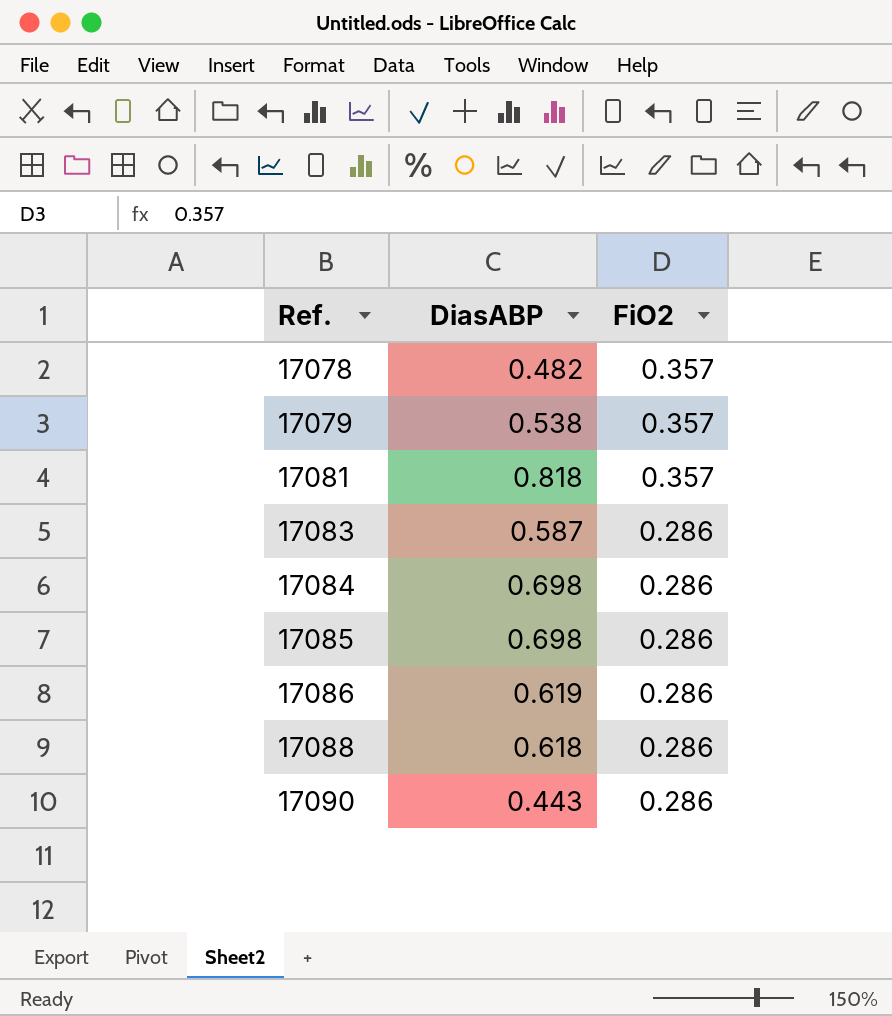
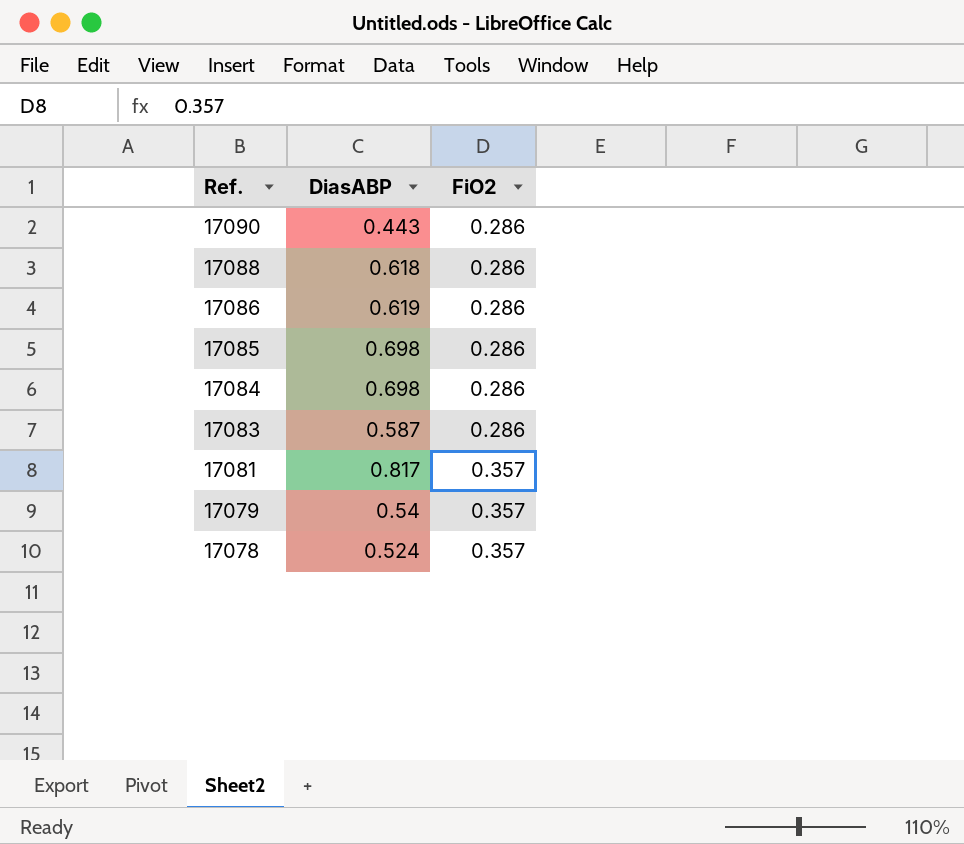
row order: Ref. ascending -> Ref. descending
17081 | DiasABP: 0.818 -> 0.817
17079 | DiasABP: 0.538 -> 0.54
17078 | DiasABP: 0.482 -> 0.524

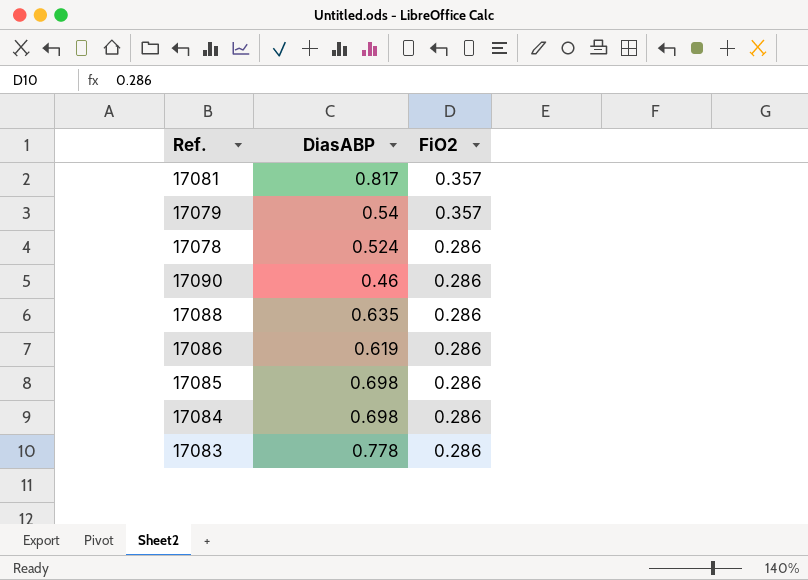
row order: Ref. descending -> FiO2 descending
17078 | FiO2: 0.357 -> 0.286
17090 | DiasABP: 0.443 -> 0.46
17088 | DiasABP: 0.618 -> 0.635
17083 | DiasABP: 0.587 -> 0.778

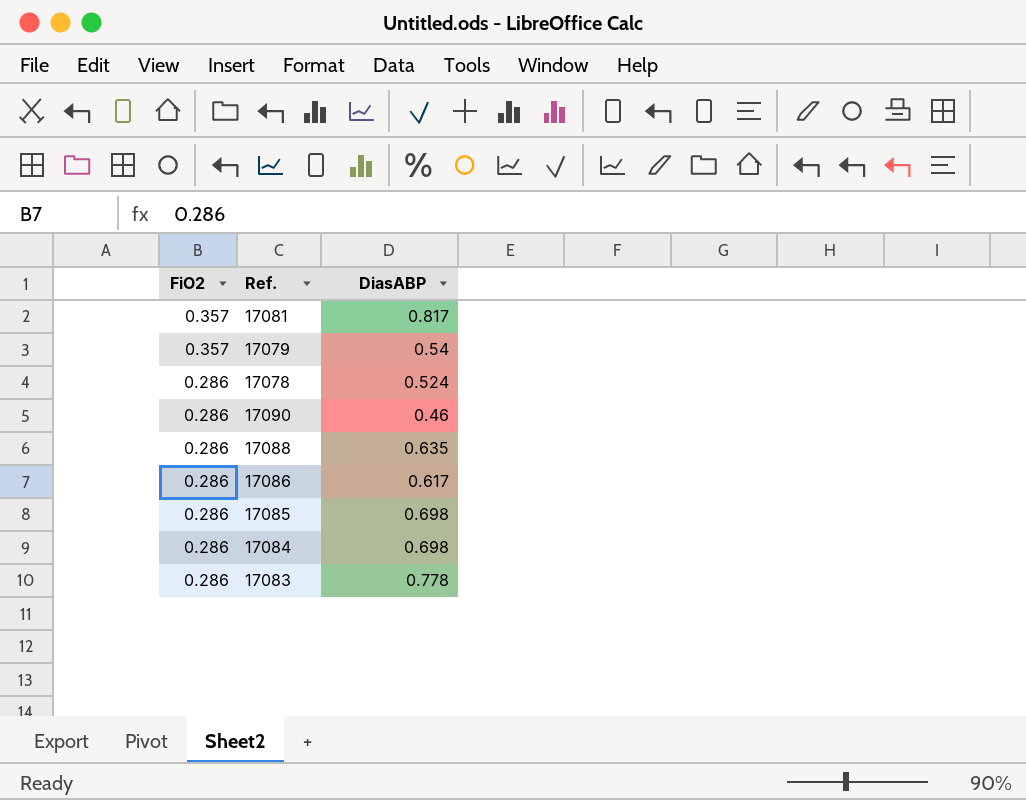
column FiO2 | position: 3 -> 1
17086 | DiasABP: 0.619 -> 0.617

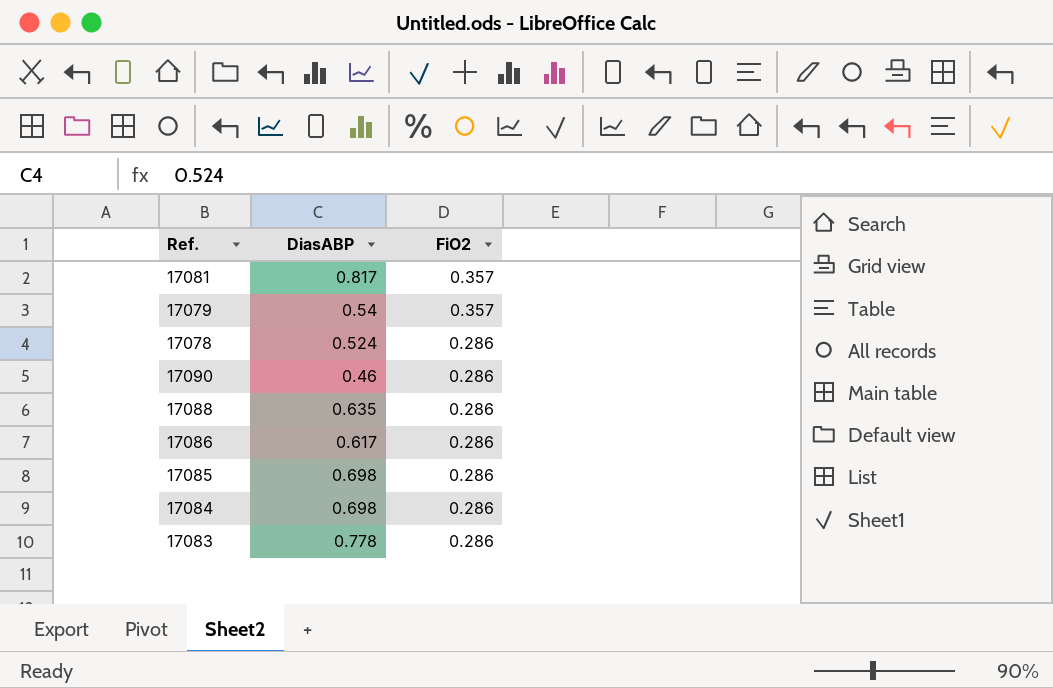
column FiO2 | position: 1 -> 3

